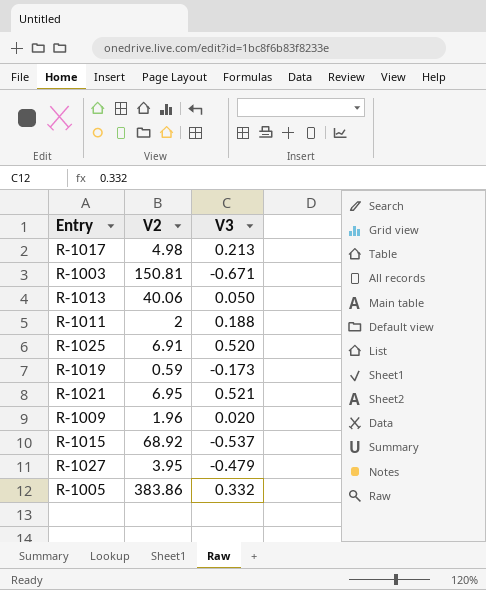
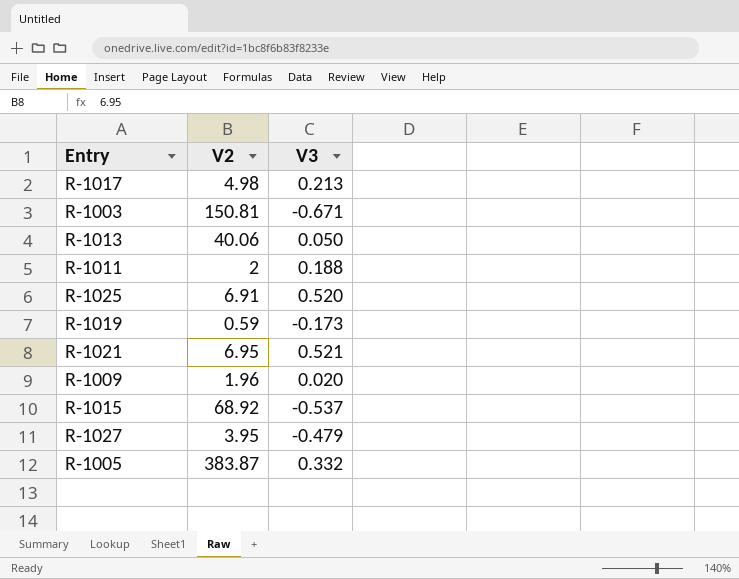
R-1005 | V2: 383.86 -> 383.87

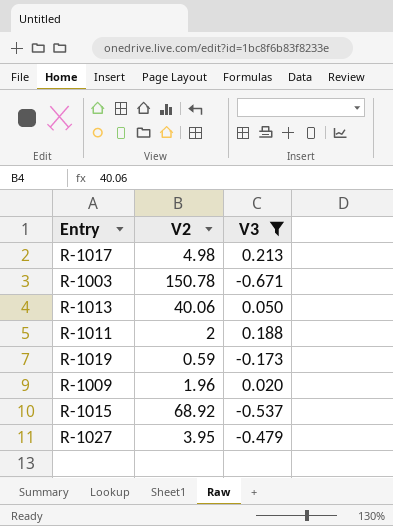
filter: none -> V3 <= 0.213
R-1003 | V2: 150.81 -> 150.78

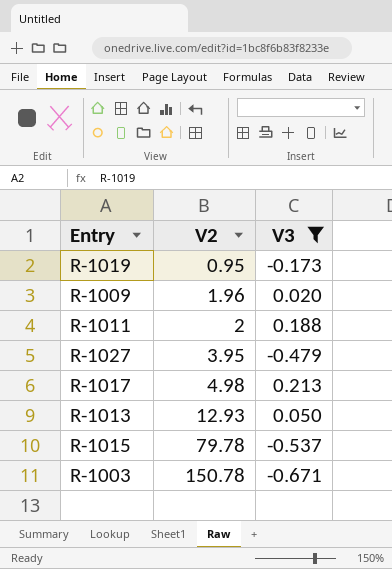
row order: none -> V2 ascending
R-1019 | V2: 0.59 -> 0.95
R-1013 | V2: 40.06 -> 12.93
R-1015 | V2: 68.92 -> 79.78

